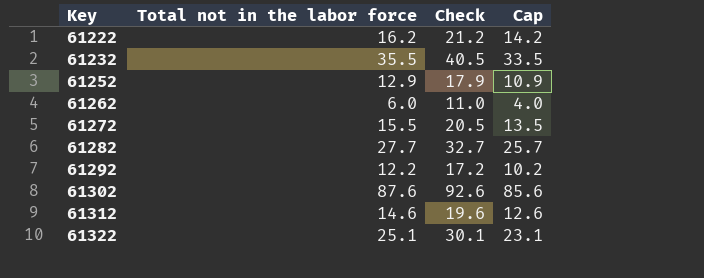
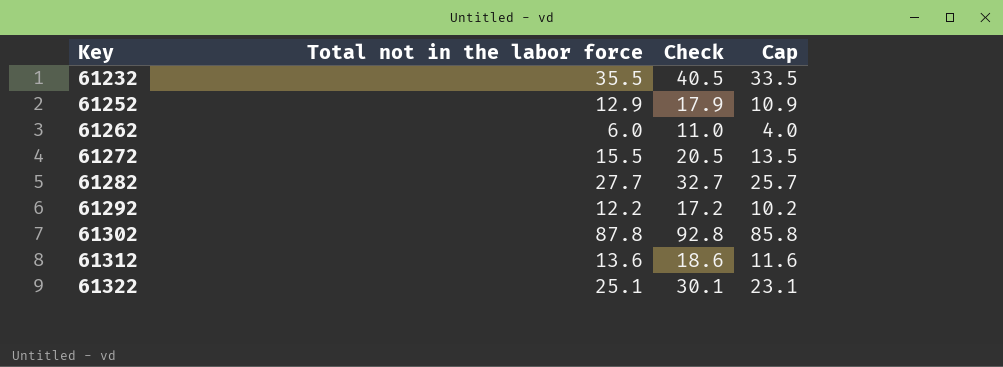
row 61222: 16.2 | 21.2 | 14.2 -> none
61302 | Total not in the labor force: 87.6 -> 87.8
61302 | Check: 92.6 -> 92.8
61302 | Cap: 85.6 -> 85.8
61312 | Total not in the labor force: 14.6 -> 13.6
61312 | Check: 19.6 -> 18.6
61312 | Cap: 12.6 -> 11.6

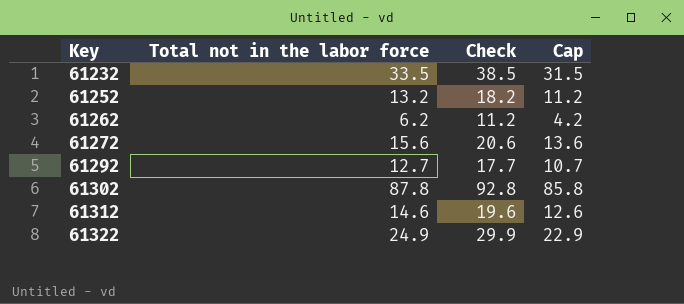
row 61282: 27.7 | 32.7 | 25.7 -> none
61232 | Total not in the labor force: 35.5 -> 33.5
61232 | Check: 40.5 -> 38.5
61232 | Cap: 33.5 -> 31.5
61252 | Total not in the labor force: 12.9 -> 13.2
61252 | Check: 17.9 -> 18.2
61252 | Cap: 10.9 -> 11.2
61262 | Total not in the labor force: 6.0 -> 6.2
61262 | Check: 11.0 -> 11.2
61262 | Cap: 4.0 -> 4.2
61272 | Total not in the labor force: 15.5 -> 15.6
61272 | Check: 20.5 -> 20.6
61272 | Cap: 13.5 -> 13.6
61292 | Total not in the labor force: 12.2 -> 12.7
61292 | Check: 17.2 -> 17.7
61292 | Cap: 10.2 -> 10.7
61312 | Total not in the labor force: 13.6 -> 14.6
61312 | Check: 18.6 -> 19.6
61312 | Cap: 11.6 -> 12.6
61322 | Total not in the labor force: 25.1 -> 24.9
61322 | Check: 30.1 -> 29.9
61322 | Cap: 23.1 -> 22.9

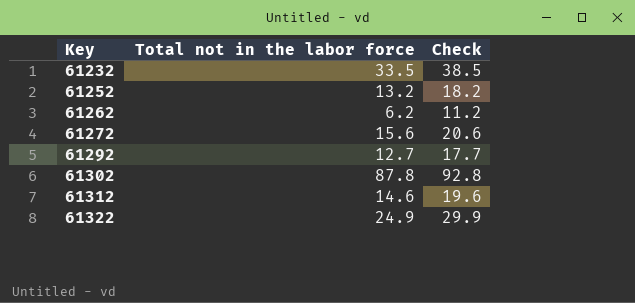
column Cap | formula: [Total not in the labor force] - 2 -> none

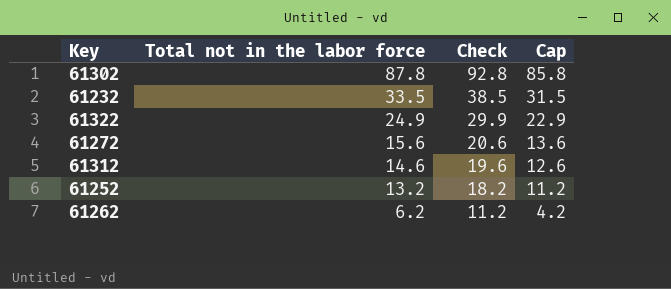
row order: Key ascending -> Total not in the labor force descending
column Cap | formula: none -> [Total not in the labor force] - 2
row 61292: 12.7 | 17.7 -> none

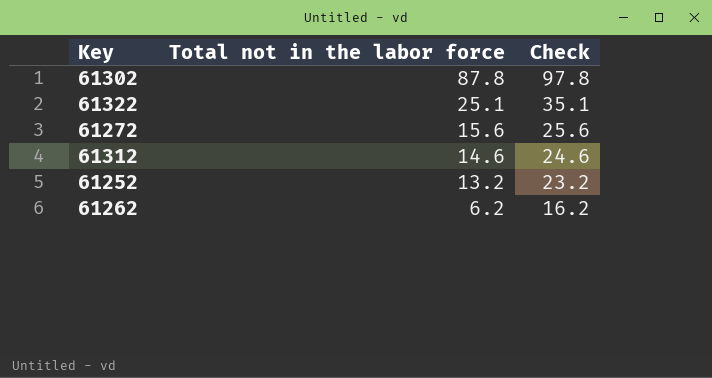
column Cap | formula: [Total not in the labor force] - 2 -> none
column Check | formula: [Total not in the labor force] + 5 -> [Total not in the labor force] + 10
row 61232: 33.5 | 38.5 | 31.5 -> none
61322 | Total not in the labor force: 24.9 -> 25.1

